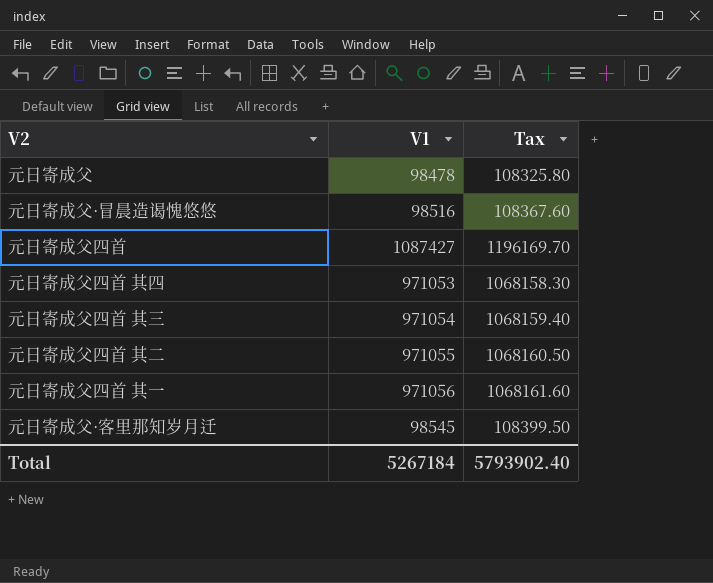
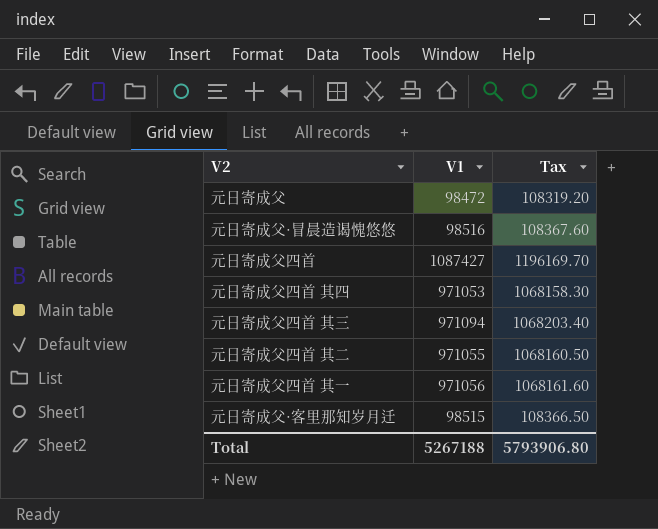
元日寄成父 | V1: 98478 -> 98472
元日寄成父 | Tax: 108325.80 -> 108319.20
元日寄成父四首 其三 | V1: 971054 -> 971094
元日寄成父四首 其三 | Tax: 1068159.40 -> 1068203.40
元日寄成父·客里那知岁月迁 | V1: 98545 -> 98515
元日寄成父·客里那知岁月迁 | Tax: 108399.50 -> 108366.50
Total | V1: 5267184 -> 5267188
Total | Tax: 5793902.40 -> 5793906.80

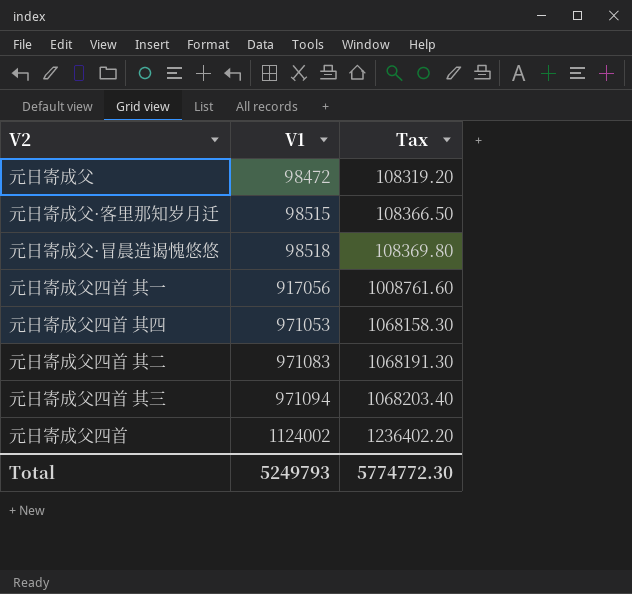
row order: none -> V1 ascending
元日寄成父·冒晨造谒愧悠悠 | V1: 98516 -> 98518
元日寄成父·冒晨造谒愧悠悠 | Tax: 108367.60 -> 108369.80
元日寄成父四首 其一 | V1: 971056 -> 917056
元日寄成父四首 其一 | Tax: 1068161.60 -> 1008761.60
元日寄成父四首 其二 | V1: 971055 -> 971083
元日寄成父四首 其二 | Tax: 1068160.50 -> 1068191.30
元日寄成父四首 | V1: 1087427 -> 1124002
元日寄成父四首 | Tax: 1196169.70 -> 1236402.20
Total | V1: 5267188 -> 5249793
Total | Tax: 5793906.80 -> 5774772.30

